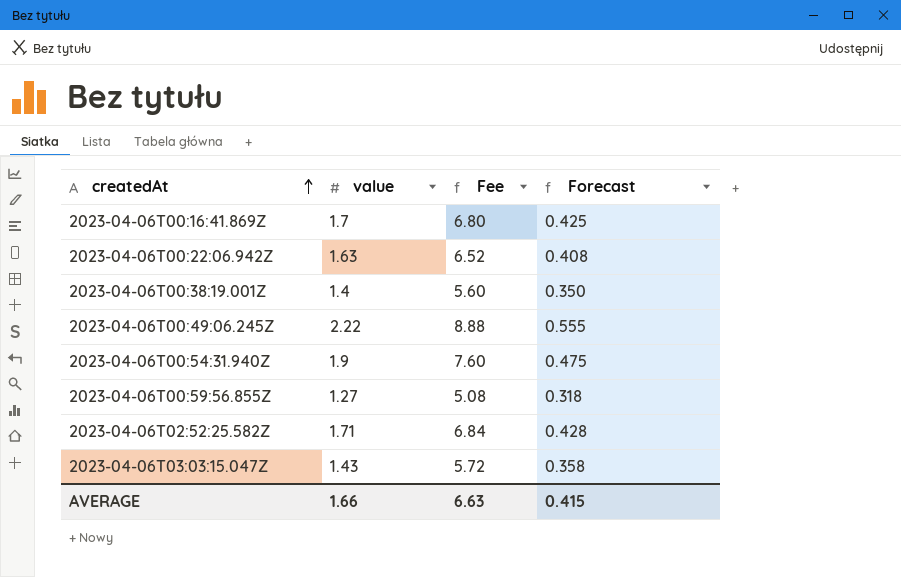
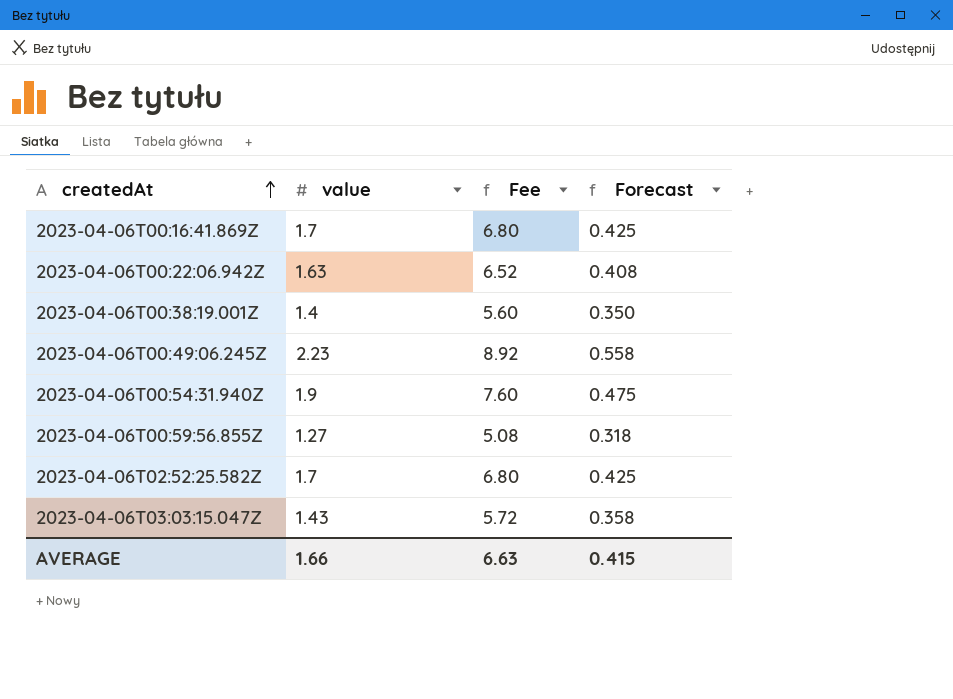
2023-04-06T00:49:06.245Z | value: 2.22 -> 2.23
2023-04-06T00:49:06.245Z | Fee: 8.88 -> 8.92
2023-04-06T00:49:06.245Z | Forecast: 0.555 -> 0.558
2023-04-06T02:52:25.582Z | value: 1.71 -> 1.7
2023-04-06T02:52:25.582Z | Fee: 6.84 -> 6.80
2023-04-06T02:52:25.582Z | Forecast: 0.428 -> 0.425

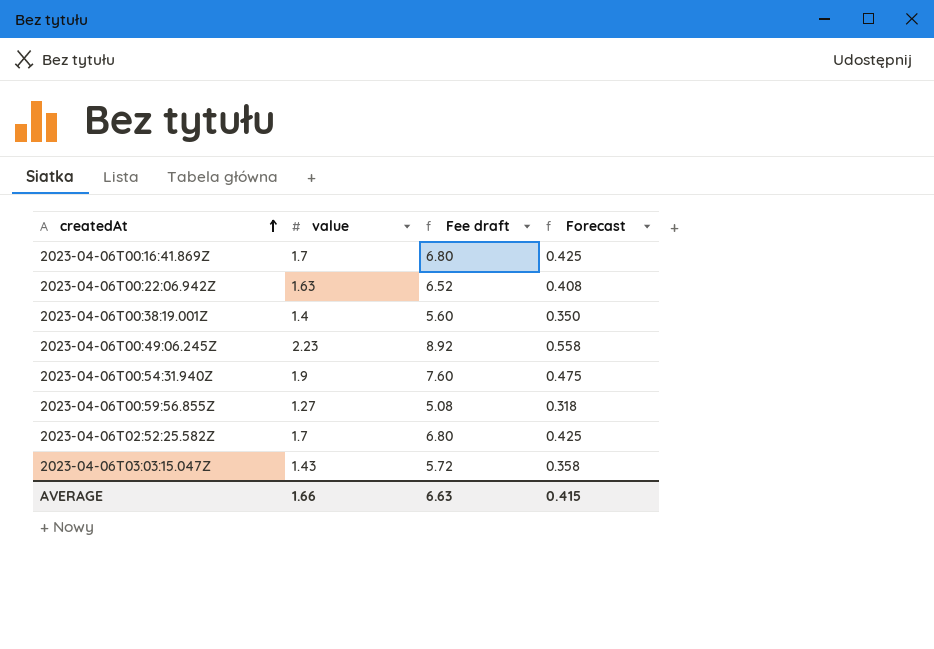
column name: Fee -> Fee draft

